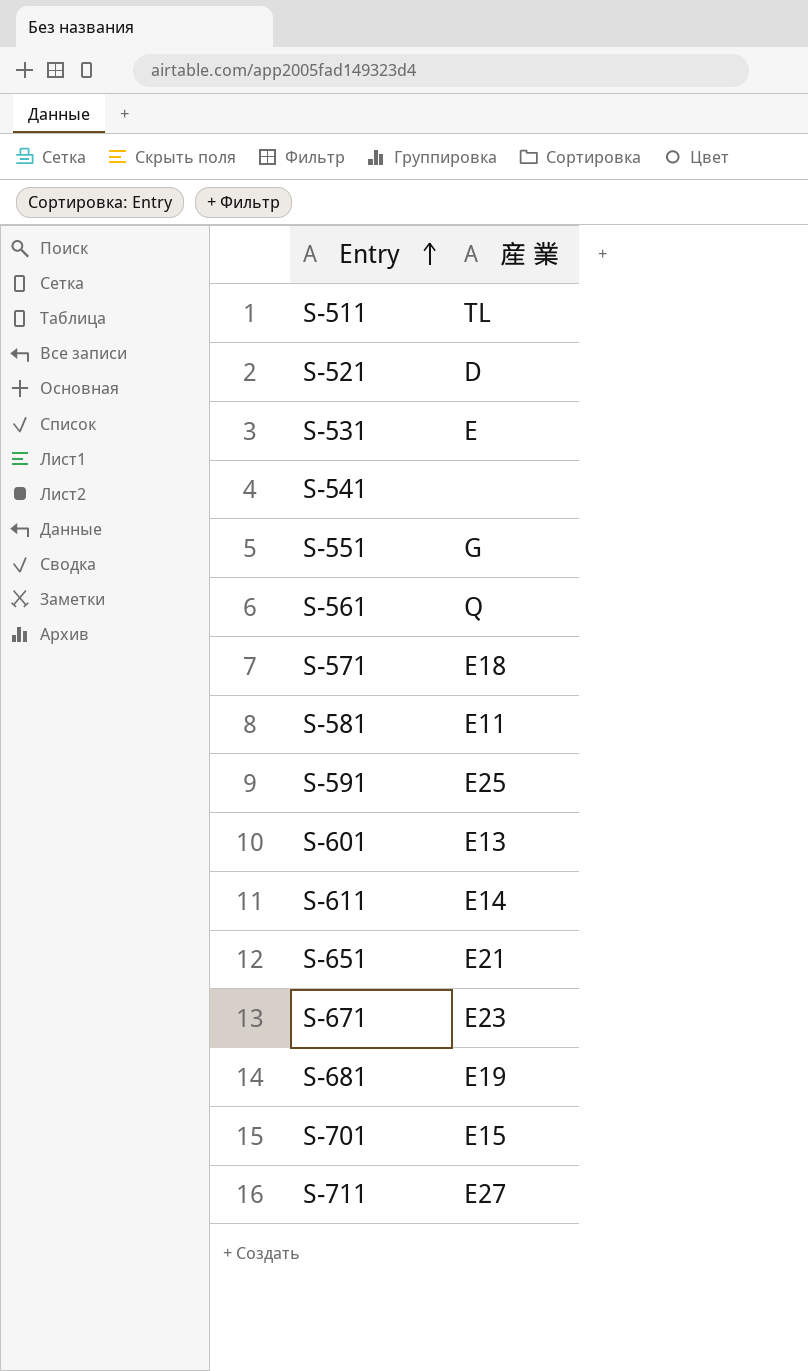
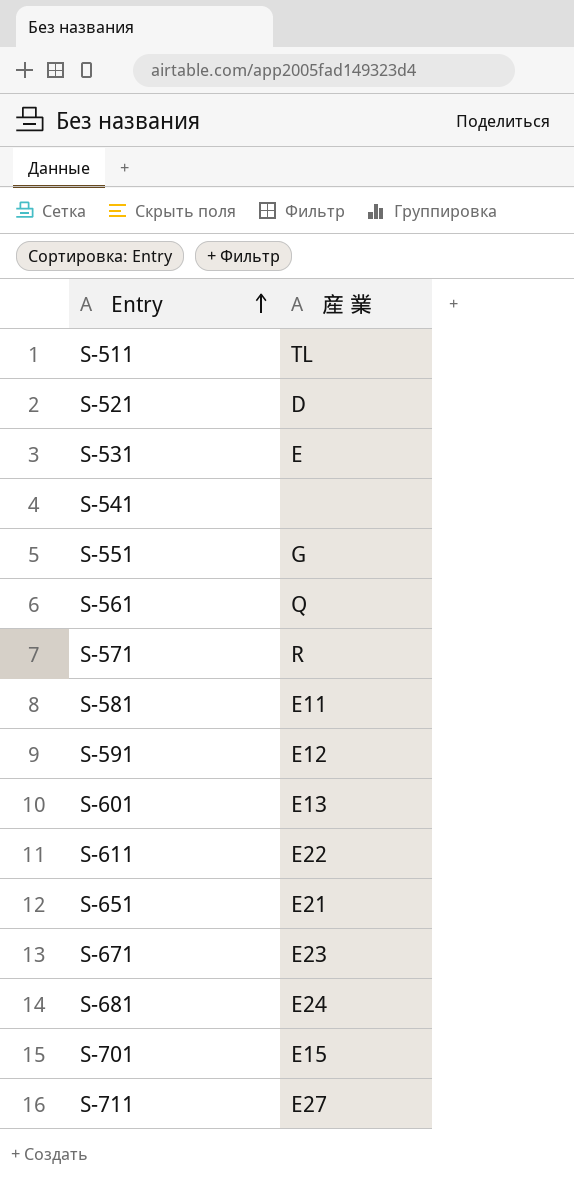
S-571 | 産 業: E18 -> R
S-591 | 産 業: E25 -> E12
S-611 | 産 業: E14 -> E22
S-681 | 産 業: E19 -> E24

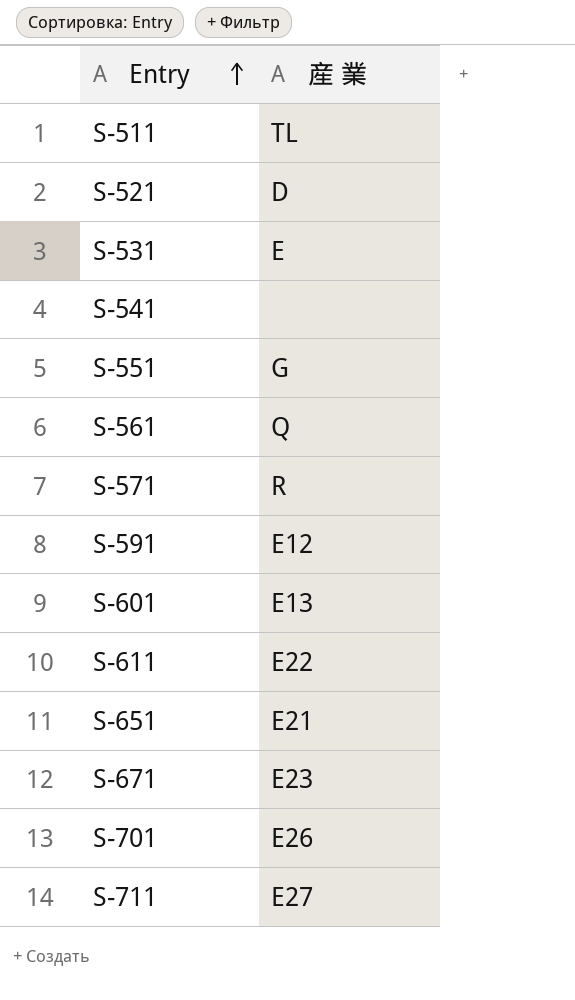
row S-581: E11 -> none
row S-681: E24 -> none
S-701 | 産 業: E15 -> E26

